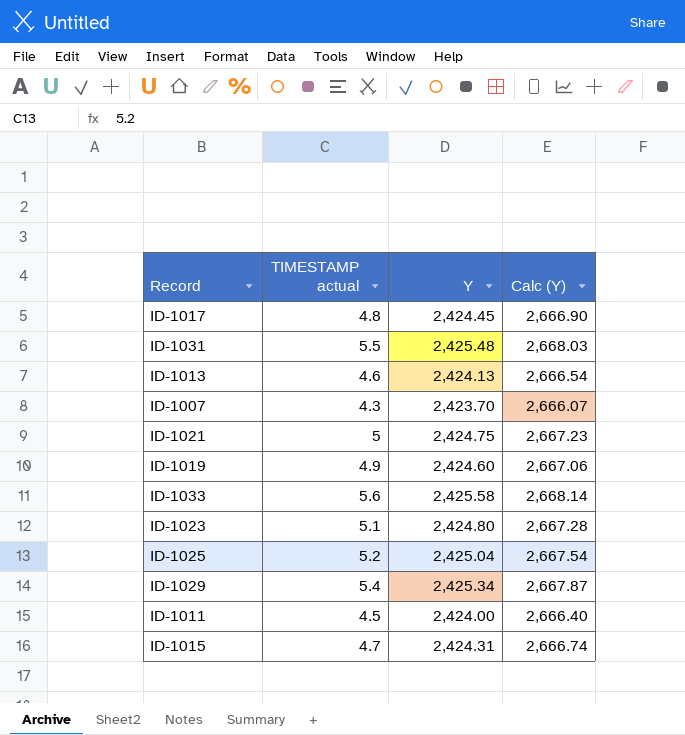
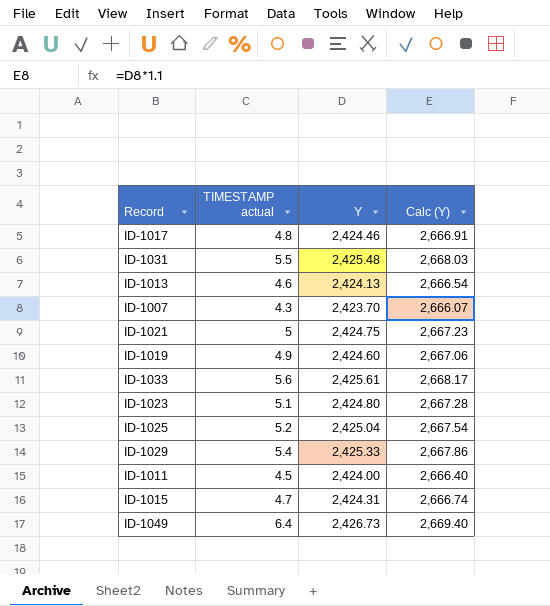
ID-1017 | Y: 2,424.45 -> 2,424.46
ID-1017 | Calc (Y): 2,666.90 -> 2,666.91
ID-1033 | Y: 2,425.58 -> 2,425.61
ID-1033 | Calc (Y): 2,668.14 -> 2,668.17
ID-1029 | Y: 2,425.34 -> 2,425.33
ID-1029 | Calc (Y): 2,667.87 -> 2,667.86
row ID-1049: none -> 6.4 | 2,426.73 | 2,669.40

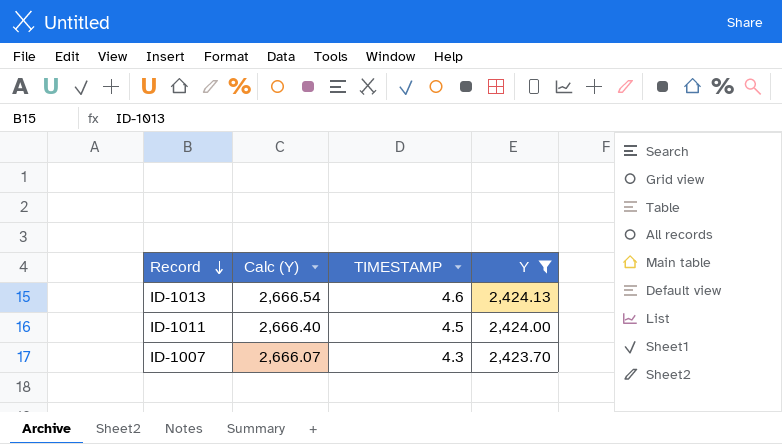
filter: none -> Y <= 2,424.13
row order: none -> Record descending
column Calc (Y) | position: 4 -> 2
column name: TIMESTAMP actual -> TIMESTAMP

